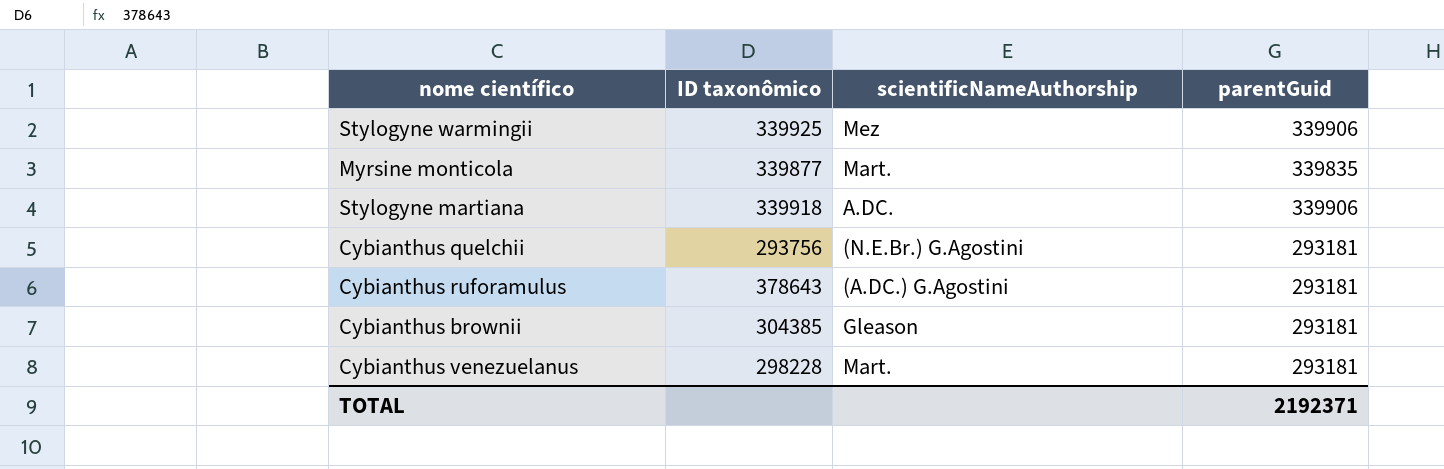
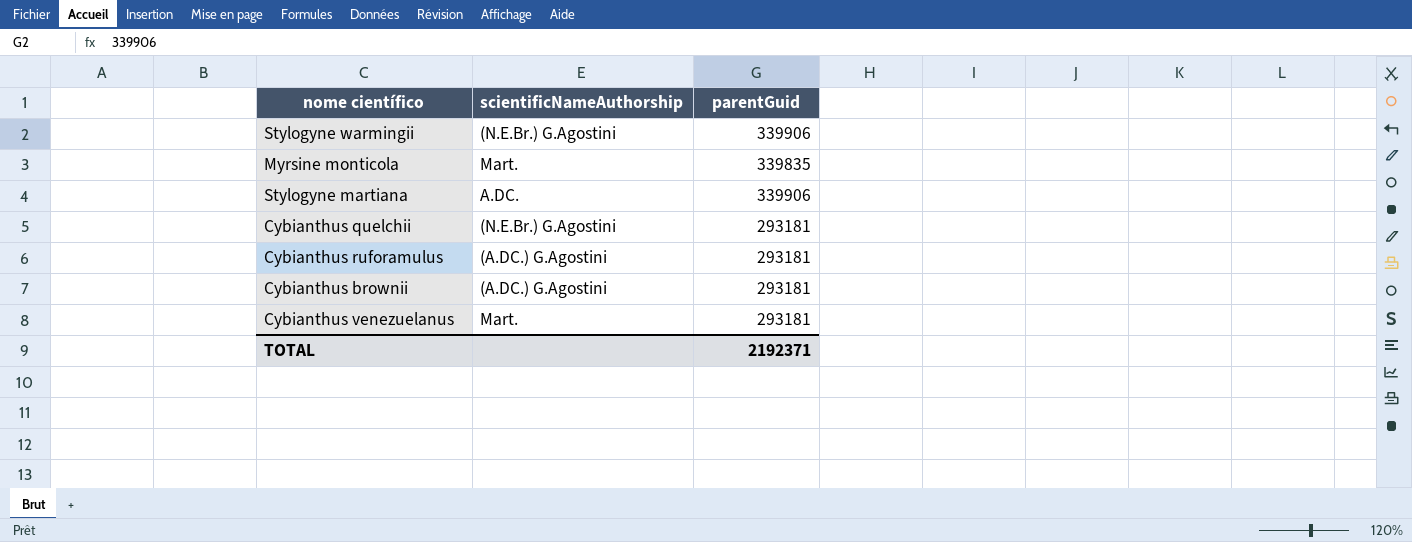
column ID taxonômico | position: 2 -> none
Stylogyne warmingii | scientificNameAuthorship: Mez -> (N.E.Br.) G.Agostini
Cybianthus brownii | scientificNameAuthorship: Gleason -> (A.DC.) G.Agostini

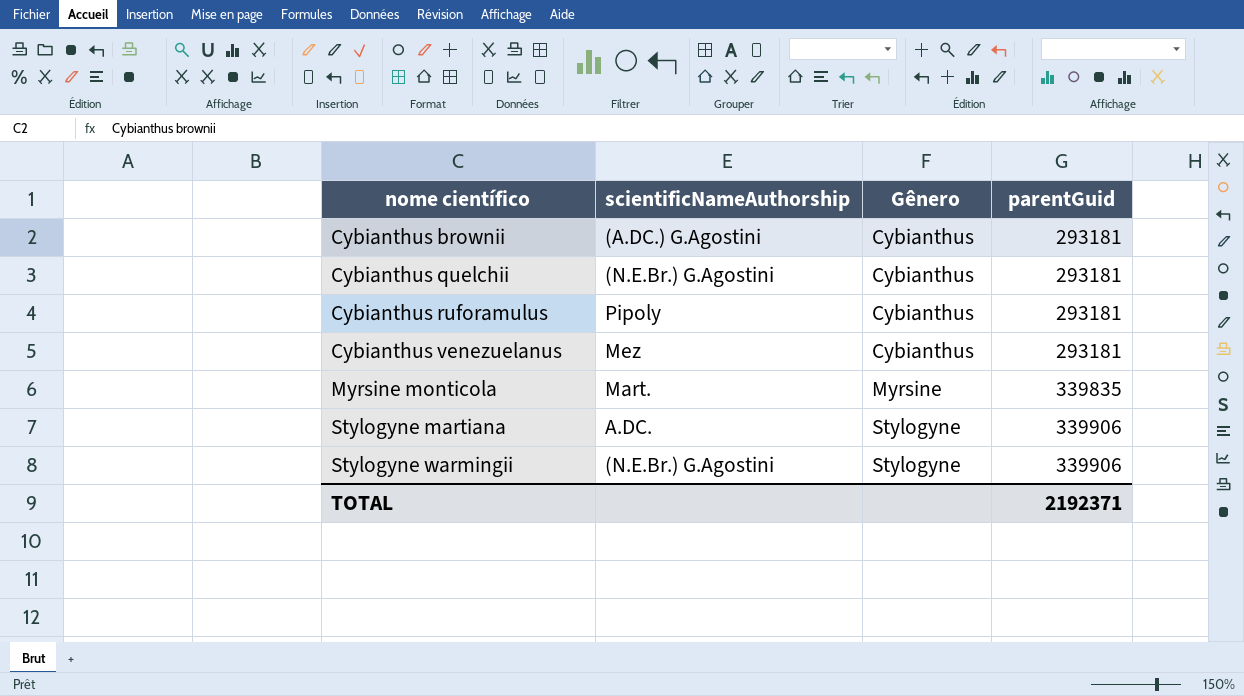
row order: none -> nome científico ascending
column Gênero | position: none -> 3
Cybianthus ruforamulus | scientificNameAuthorship: (A.DC.) G.Agostini -> Pipoly
Cybianthus venezuelanus | scientificNameAuthorship: Mart. -> Mez

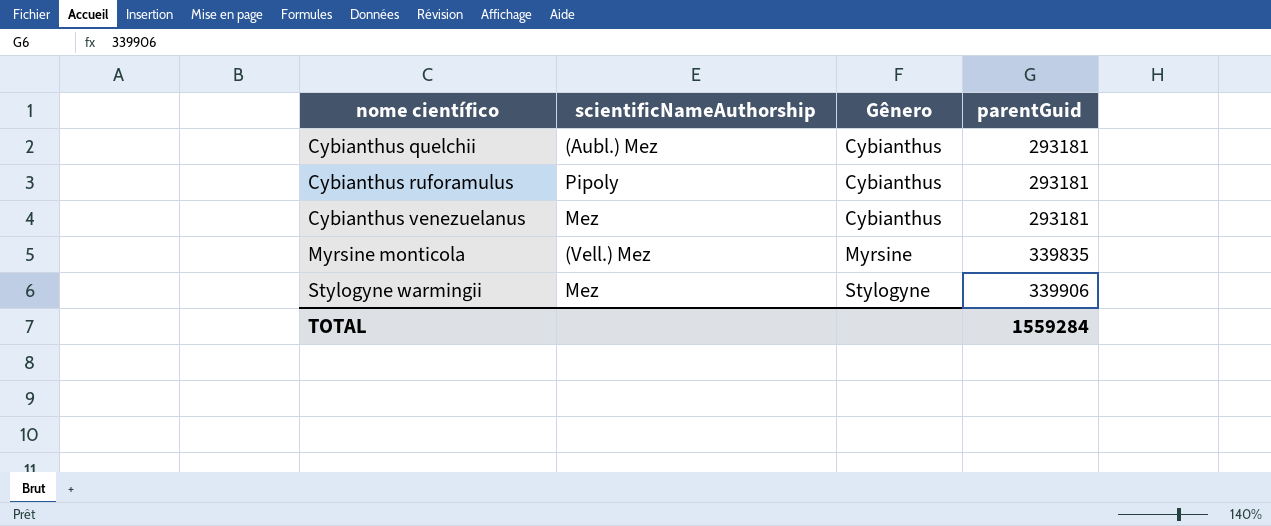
row Cybianthus brownii: (A.DC.) G.Agostini | Cybianthus | 293181 -> none
row Stylogyne martiana: A.DC. | Stylogyne | 339906 -> none
Cybianthus quelchii | scientificNameAuthorship: (N.E.Br.) G.Agostini -> (Aubl.) Mez
Myrsine monticola | scientificNameAuthorship: Mart. -> (Vell.) Mez
Stylogyne warmingii | scientificNameAuthorship: (N.E.Br.) G.Agostini -> Mez
TOTAL | parentGuid: 2192371 -> 1559284

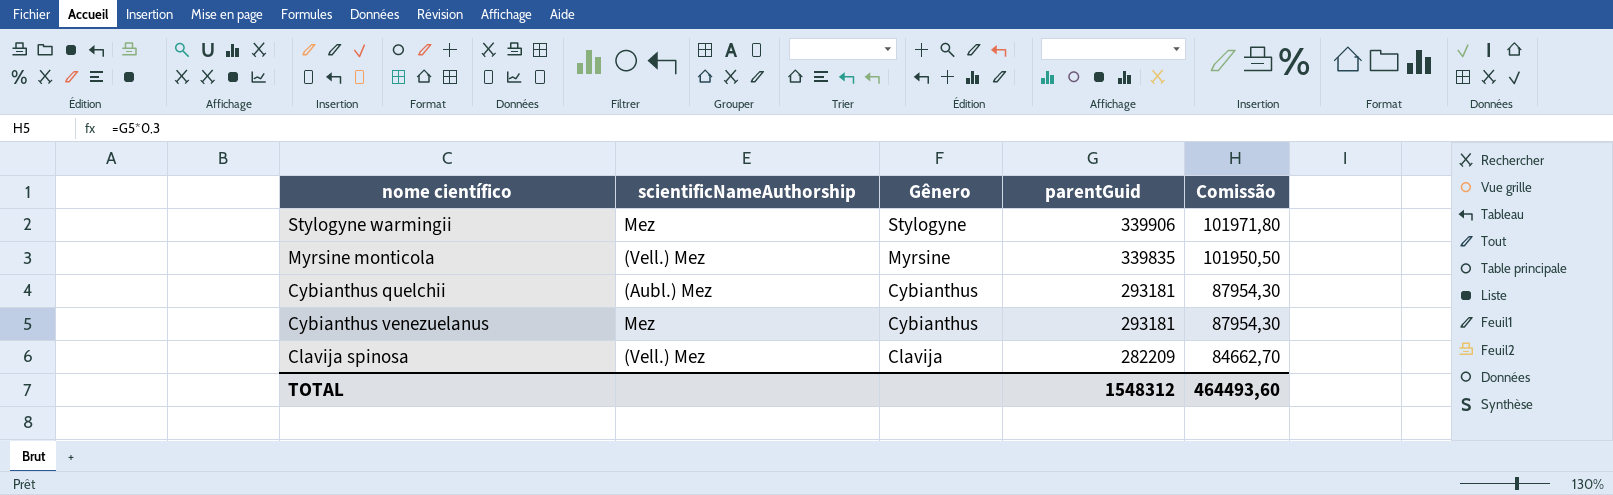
row order: nome científico ascending -> Gênero descending
column Comissão | formula: none -> [parentGuid] * 0,3
row Cybianthus ruforamulus: Pipoly | Cybianthus | 293181 -> none
row Clavija spinosa: none -> (Vell.) Mez | Clavija | 282209 | 84662,70
TOTAL | parentGuid: 1559284 -> 1548312

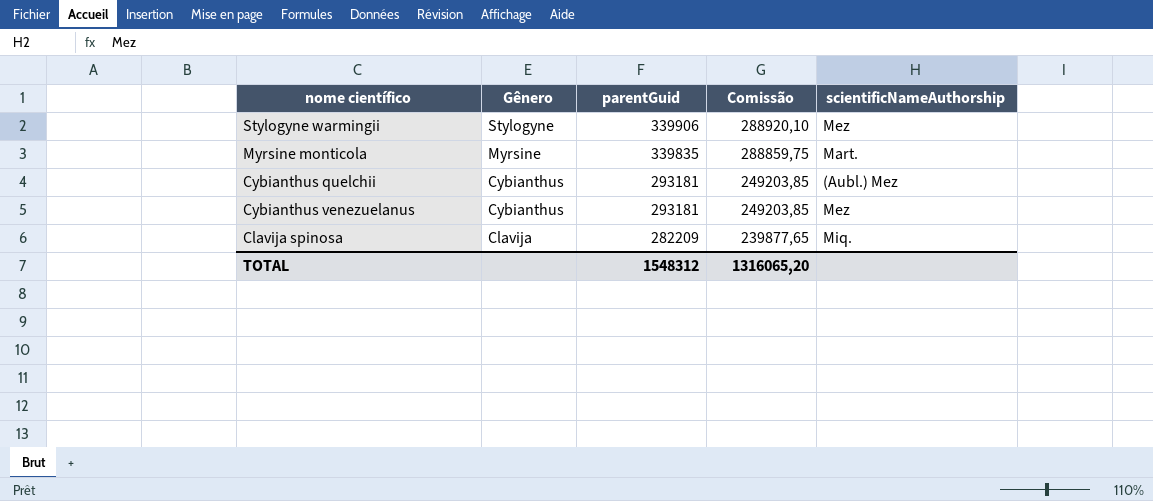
column Comissão | formula: [parentGuid] * 0,3 -> [parentGuid] * 0,85
column scientificNameAuthorship | position: 2 -> 5
Myrsine monticola | scientificNameAuthorship: (Vell.) Mez -> Mart.
Clavija spinosa | scientificNameAuthorship: (Vell.) Mez -> Miq.
TOTAL | Comissão: 464493,60 -> 1316065,20

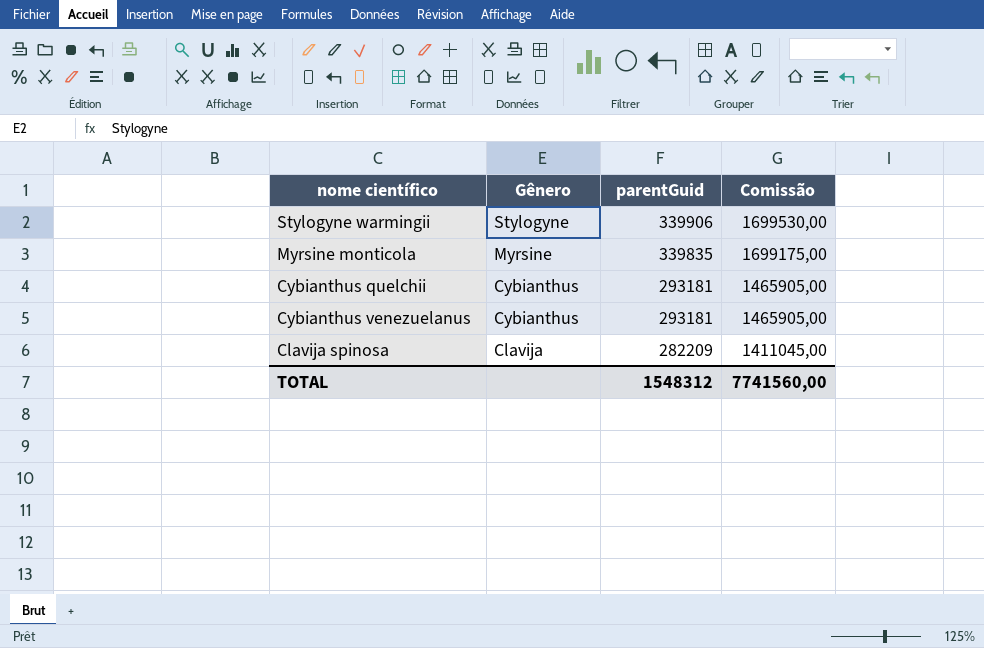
column scientificNameAuthorship | position: 5 -> none
column Comissão | formula: [parentGuid] * 0,85 -> [parentGuid] * 5
TOTAL | Comissão: 1316065,20 -> 7741560,00

